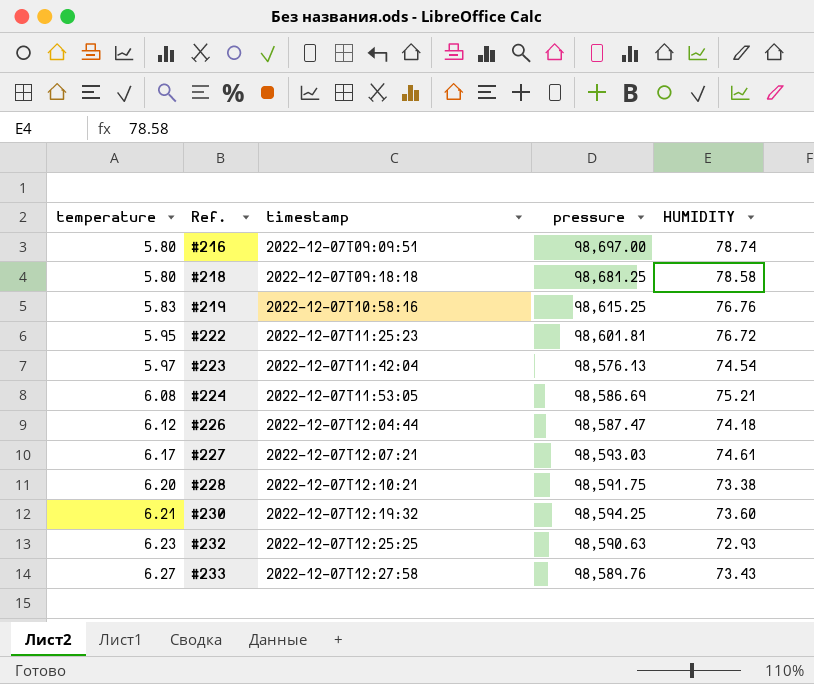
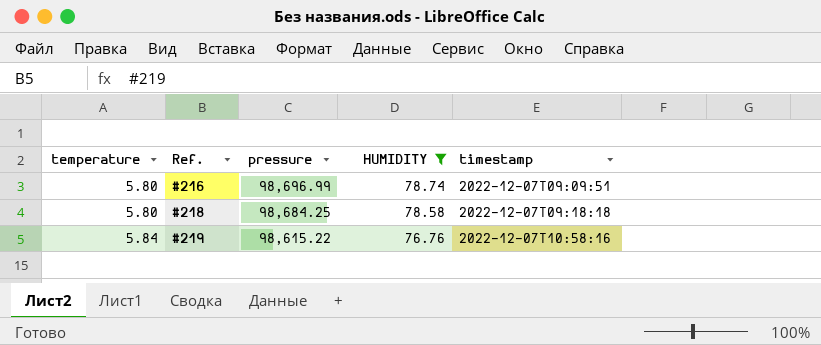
filter: none -> HUMIDITY >= 76.76
column timestamp | position: 3 -> 5
#216 | pressure: 98,697.00 -> 98,696.99
#218 | pressure: 98,681.25 -> 98,684.25
#219 | temperature: 5.83 -> 5.84
#219 | pressure: 98,615.25 -> 98,615.22

